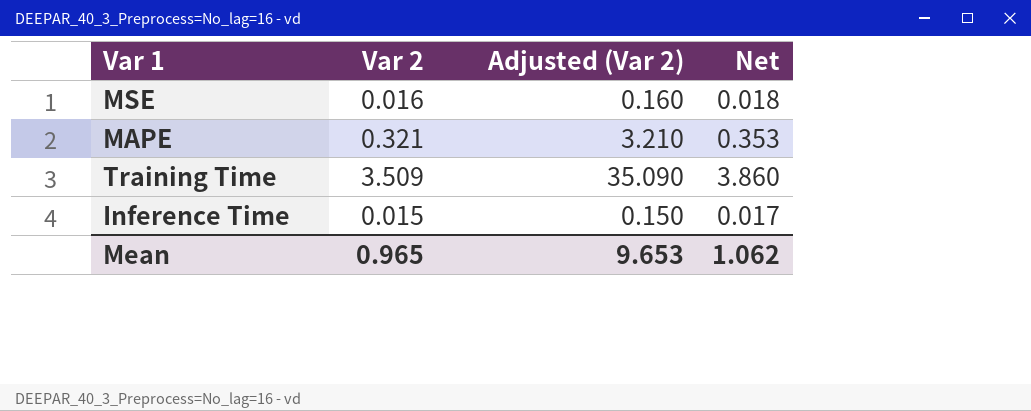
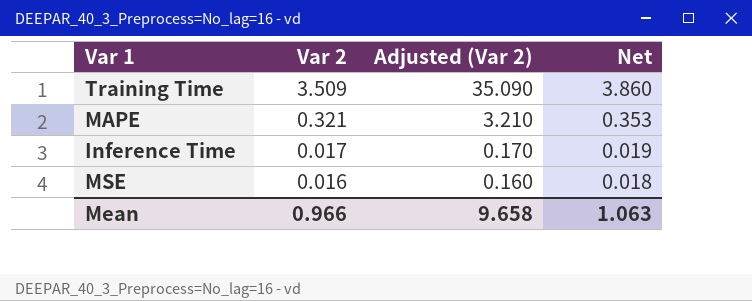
row order: none -> Var 2 descending
Inference Time | Var 2: 0.015 -> 0.017
Inference Time | Adjusted (Var 2): 0.150 -> 0.170
Inference Time | Net: 0.017 -> 0.019
Mean | Var 2: 0.965 -> 0.966
Mean | Adjusted (Var 2): 9.653 -> 9.658
Mean | Net: 1.062 -> 1.063

